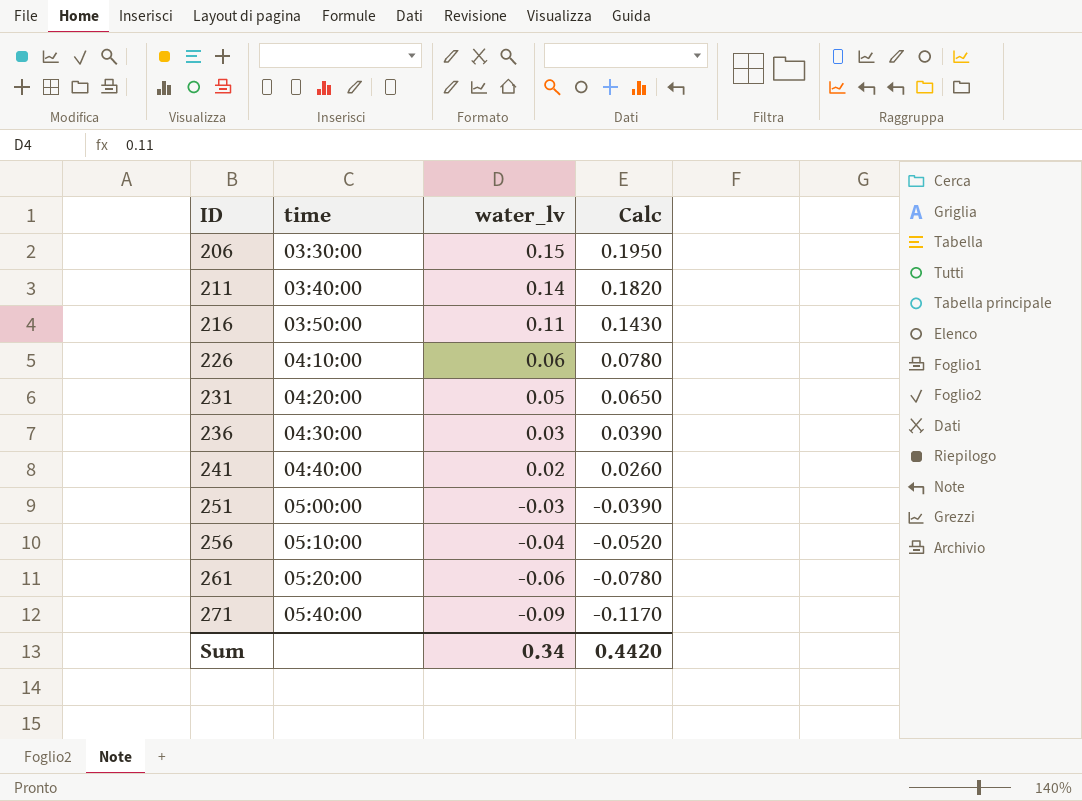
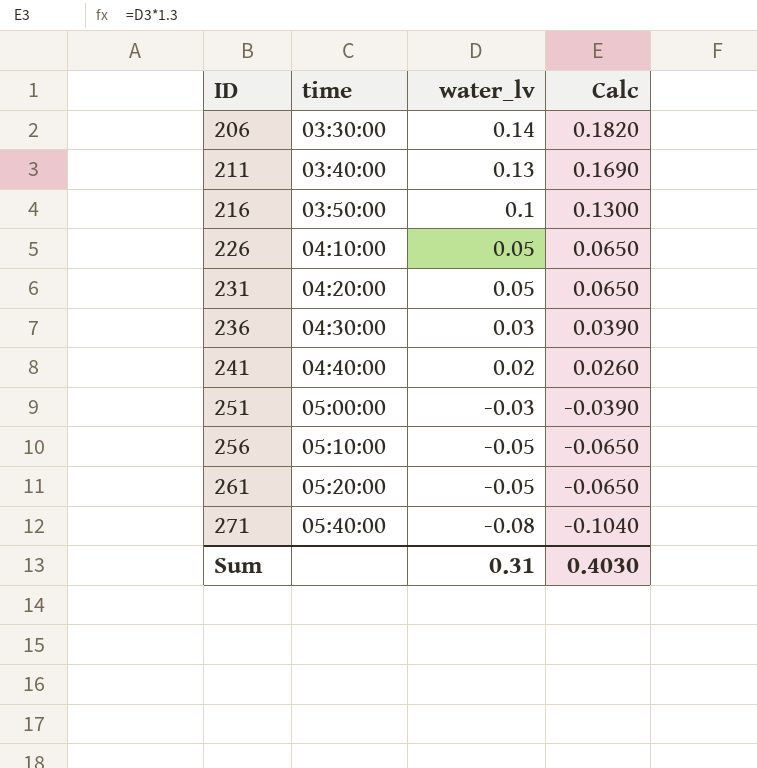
206 | water_lv: 0.15 -> 0.14
206 | Calc: 0.1950 -> 0.1820
211 | water_lv: 0.14 -> 0.13
211 | Calc: 0.1820 -> 0.1690
216 | water_lv: 0.11 -> 0.1
216 | Calc: 0.1430 -> 0.1300
226 | water_lv: 0.06 -> 0.05
226 | Calc: 0.0780 -> 0.0650
256 | water_lv: -0.04 -> -0.05
256 | Calc: -0.0520 -> -0.0650
261 | water_lv: -0.06 -> -0.05
261 | Calc: -0.0780 -> -0.0650
271 | water_lv: -0.09 -> -0.08
271 | Calc: -0.1170 -> -0.1040
Sum | water_lv: 0.34 -> 0.31
Sum | Calc: 0.4420 -> 0.4030

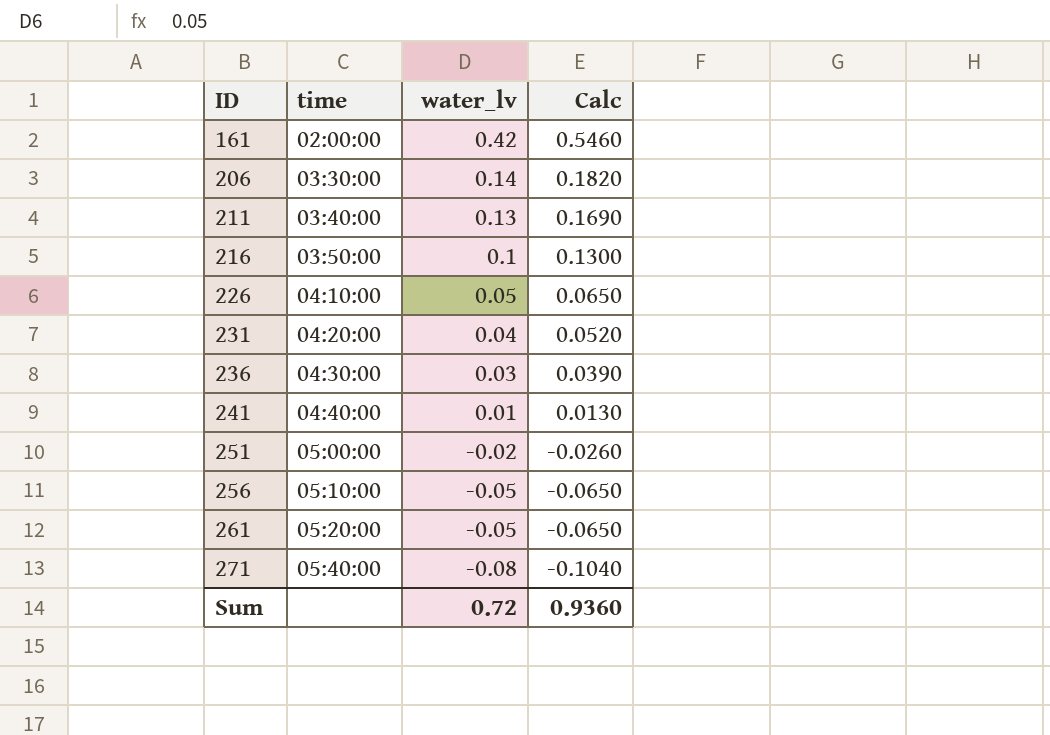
row 161: none -> 02:00:00 | 0.42 | 0.5460
231 | water_lv: 0.05 -> 0.04
231 | Calc: 0.0650 -> 0.0520
241 | water_lv: 0.02 -> 0.01
241 | Calc: 0.0260 -> 0.0130
251 | water_lv: -0.03 -> -0.02
251 | Calc: -0.0390 -> -0.0260
Sum | water_lv: 0.31 -> 0.72
Sum | Calc: 0.4030 -> 0.9360

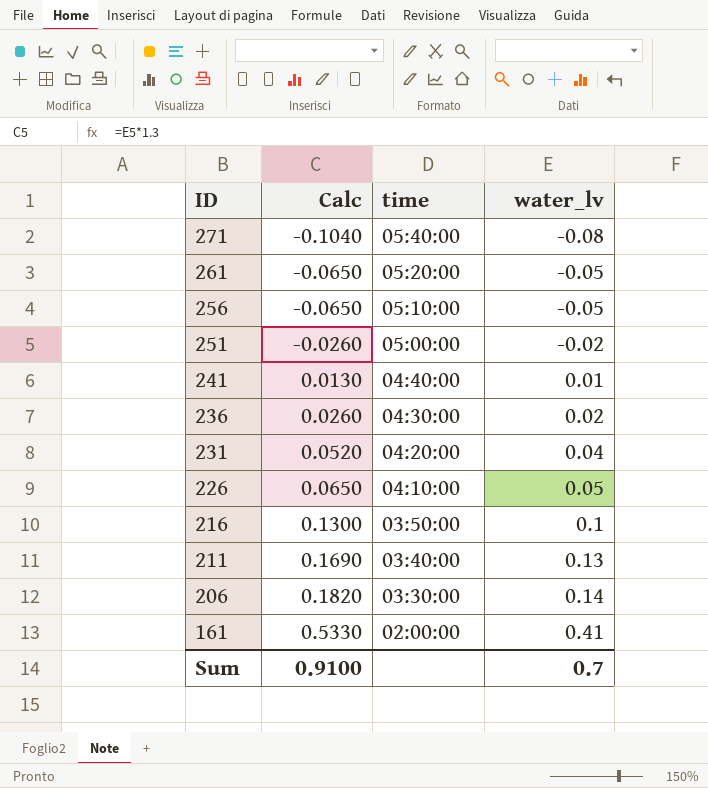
row order: ID ascending -> ID descending
column Calc | position: 4 -> 2
236 | Calc: 0.0390 -> 0.0260
236 | water_lv: 0.03 -> 0.02
161 | Calc: 0.5460 -> 0.5330
161 | water_lv: 0.42 -> 0.41
Sum | Calc: 0.9360 -> 0.9100
Sum | water_lv: 0.72 -> 0.7

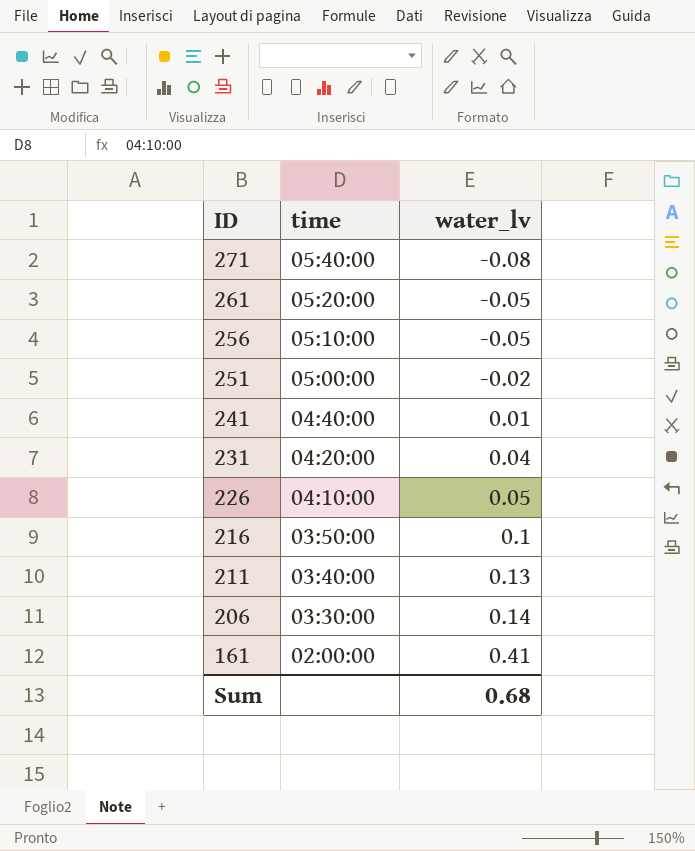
column Calc | formula: [water_lv] * 1.3 -> none
row 236: 0.0260 | 04:30:00 | 0.02 -> none
Sum | water_lv: 0.7 -> 0.68

